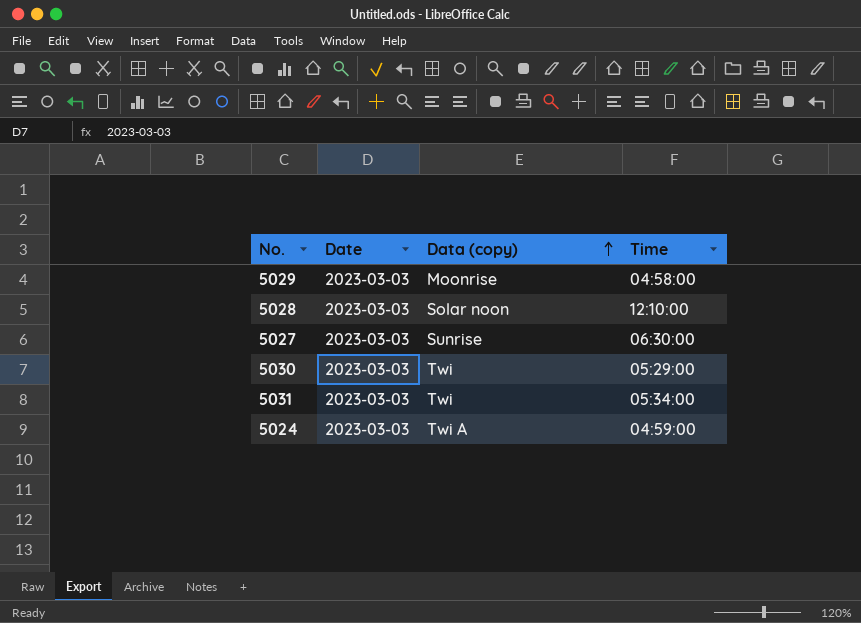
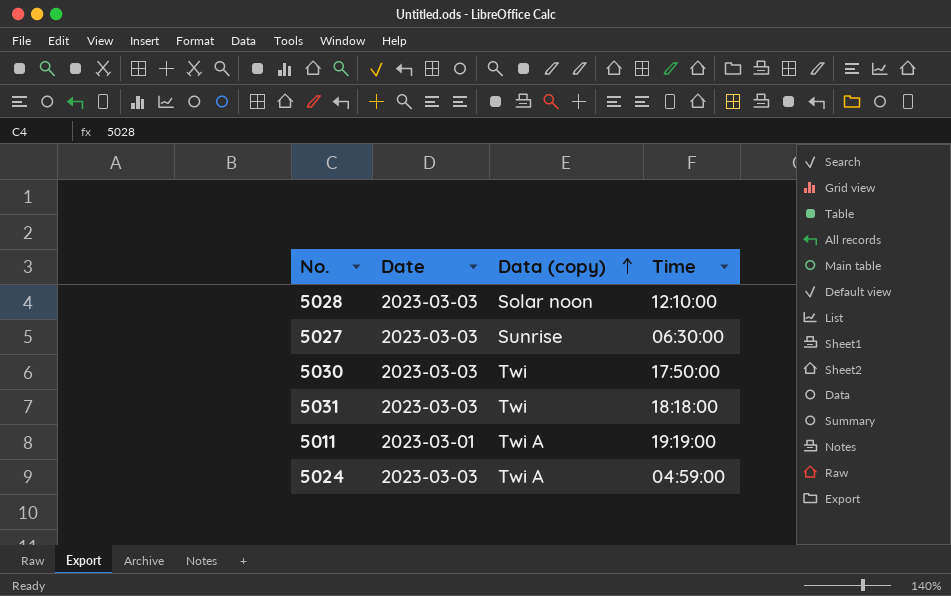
row 5029: 2023-03-03 | Moonrise | 04:58:00 -> none
5030 | Time: 05:29:00 -> 17:50:00
5031 | Time: 05:34:00 -> 18:18:00
row 5011: none -> 2023-03-01 | Twi A | 19:19:00

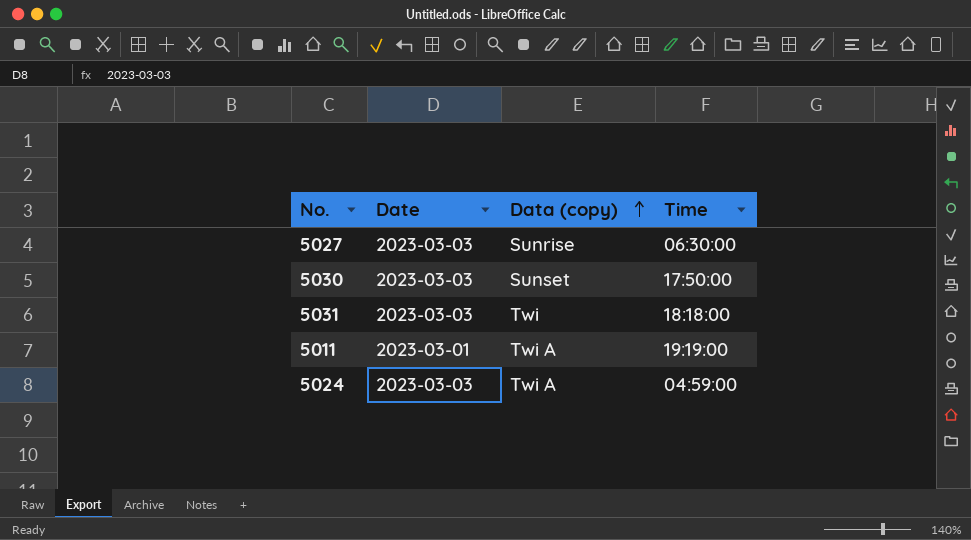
row 5028: 2023-03-03 | Solar noon | 12:10:00 -> none
5030 | Data (copy): Twi -> Sunset

